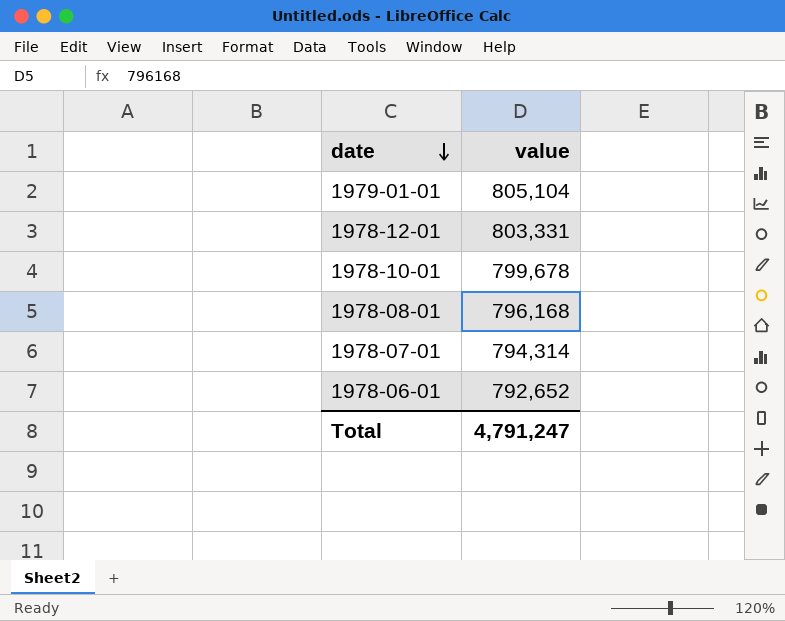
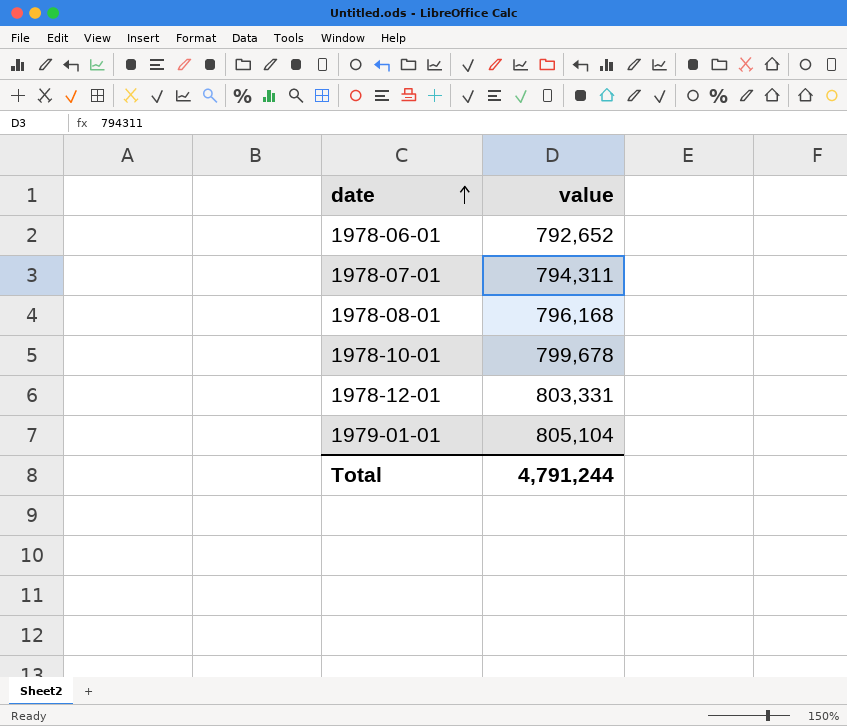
row order: date descending -> date ascending
1978-07-01 | value: 794,314 -> 794,311
Total | value: 4,791,247 -> 4,791,244

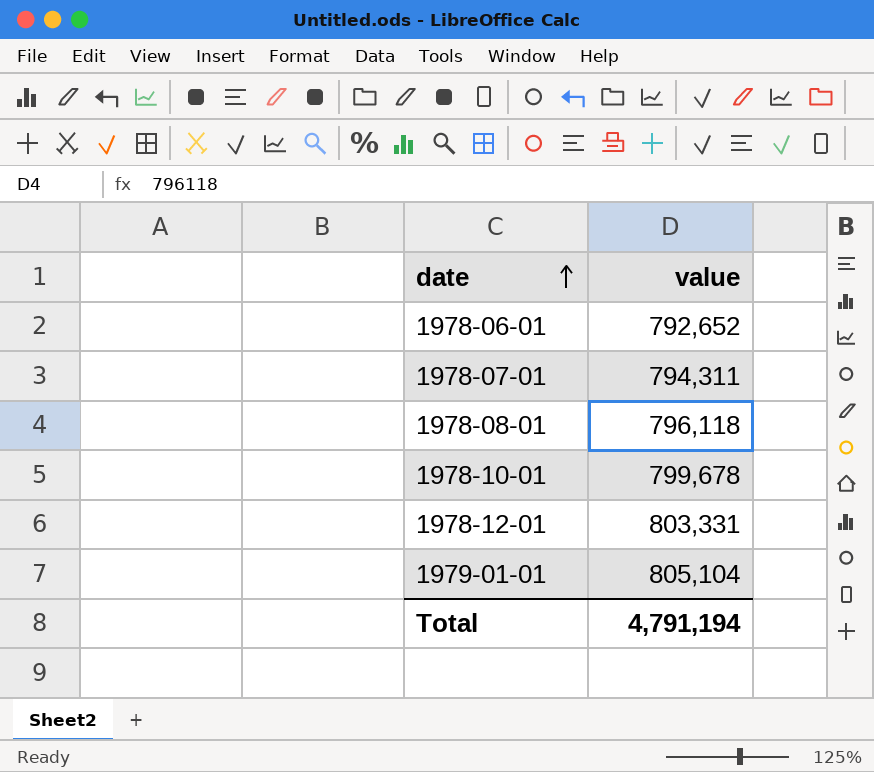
1978-08-01 | value: 796,168 -> 796,118
Total | value: 4,791,244 -> 4,791,194

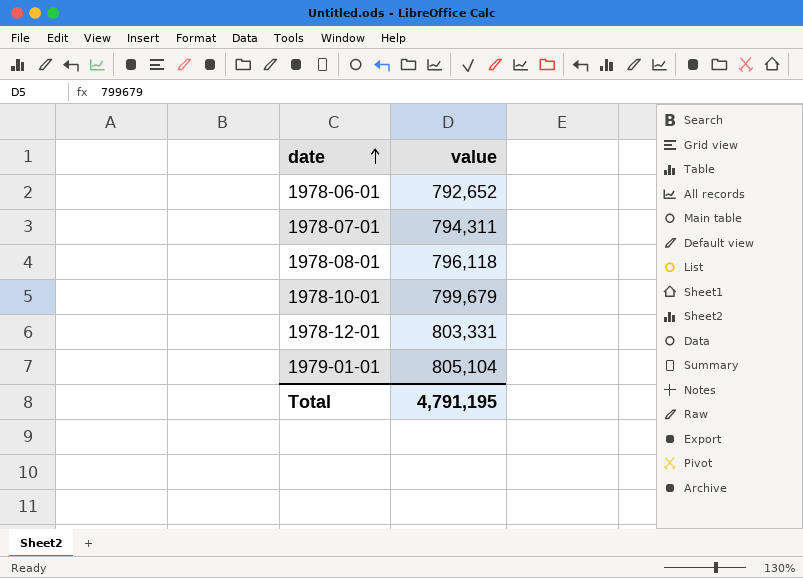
1978-10-01 | value: 799,678 -> 799,679
Total | value: 4,791,194 -> 4,791,195

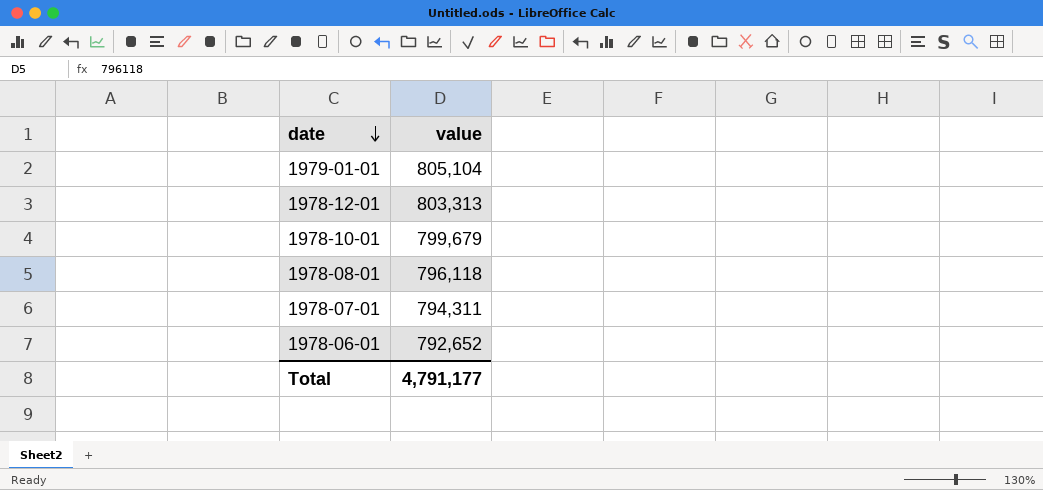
row order: date ascending -> date descending
1978-12-01 | value: 803,331 -> 803,313
Total | value: 4,791,195 -> 4,791,177

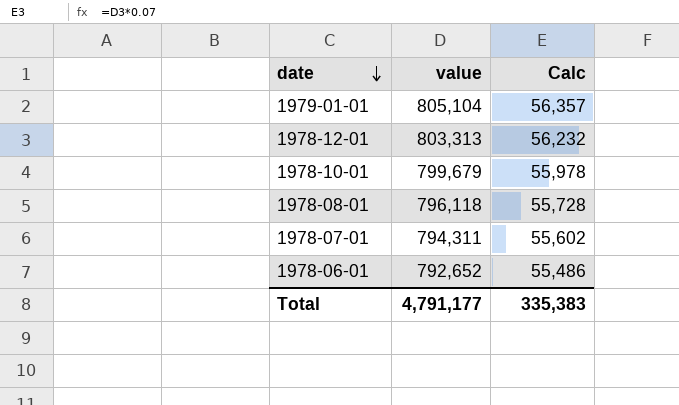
column Calc | formula: none -> [value] * 0.07

